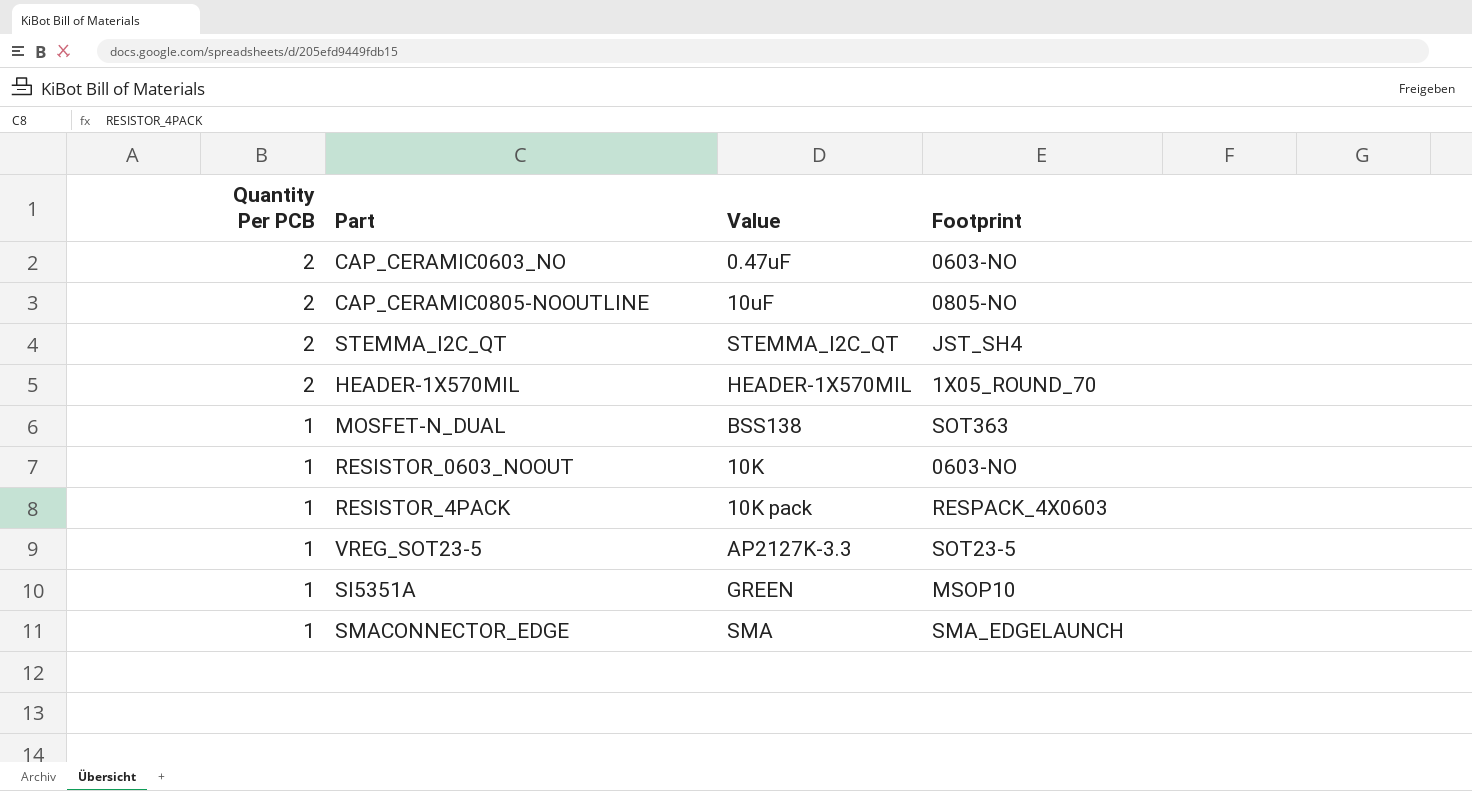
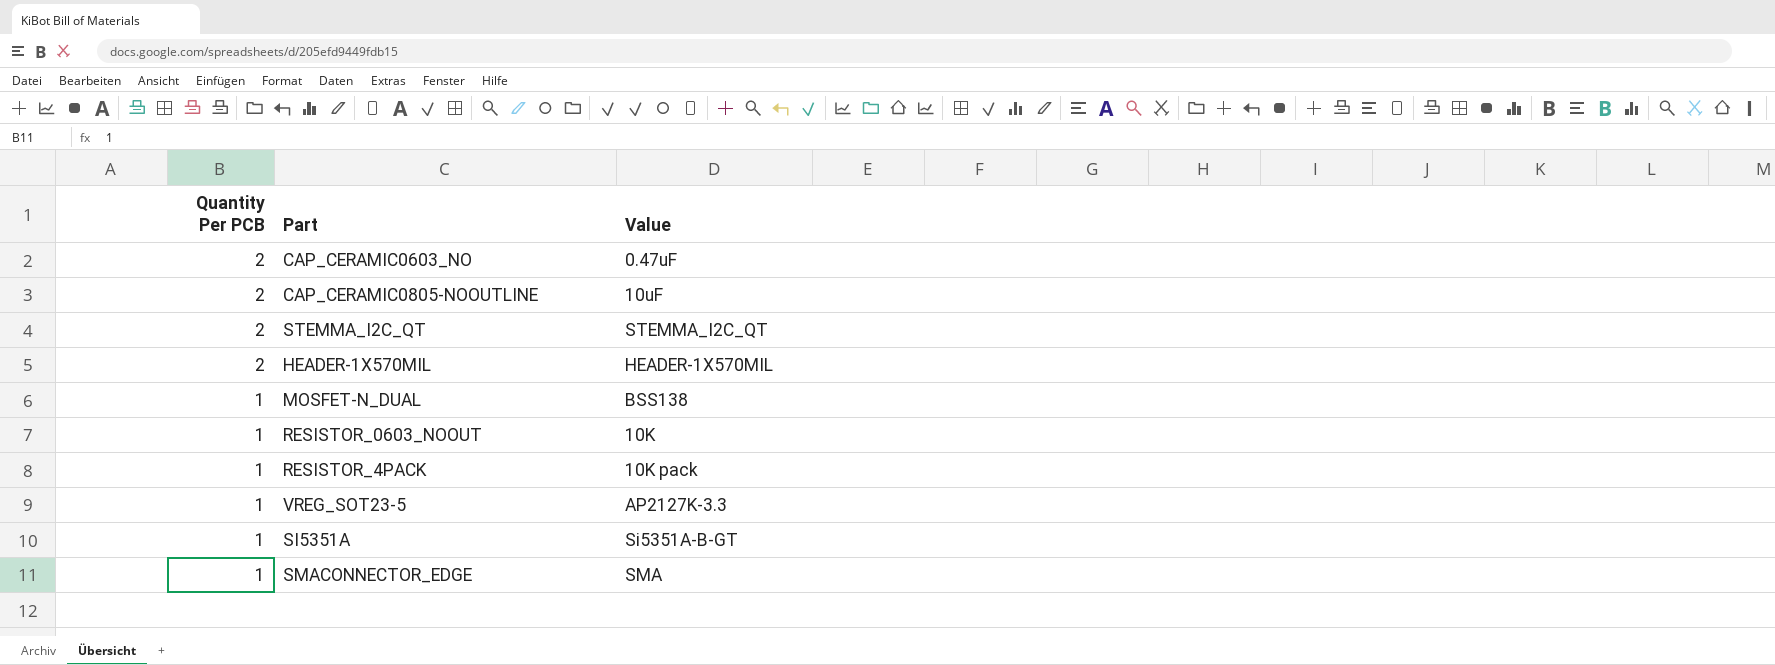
column Footprint | position: 4 -> none
SI5351A | Value: GREEN -> Si5351A-B-GT

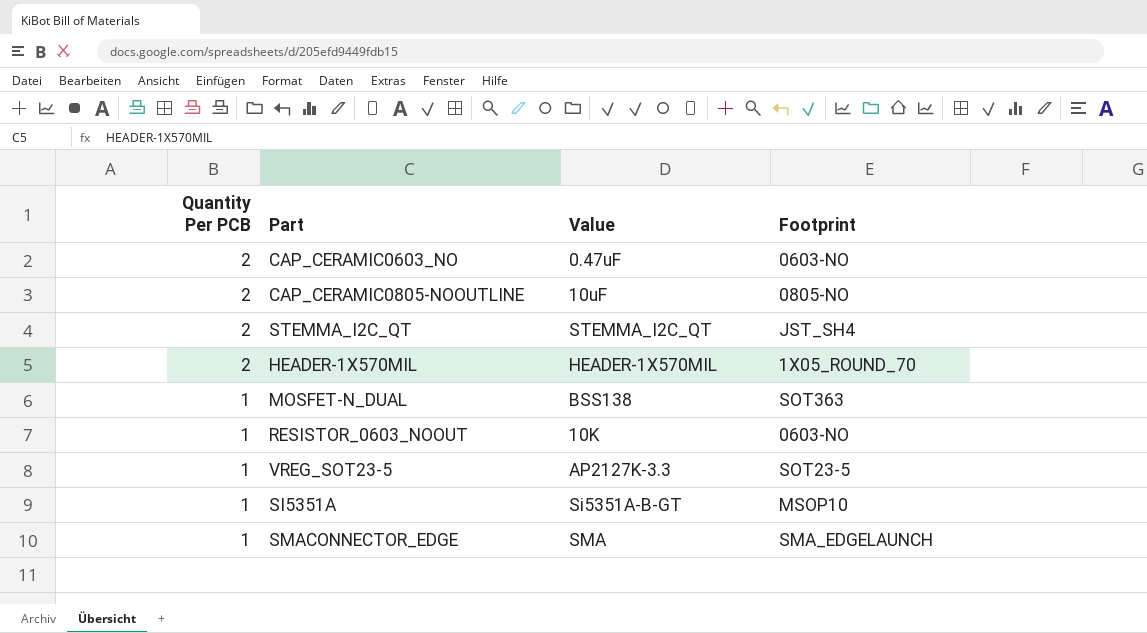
column Footprint | position: none -> 4
row RESISTOR_4PACK: 1 | 10K pack -> none

